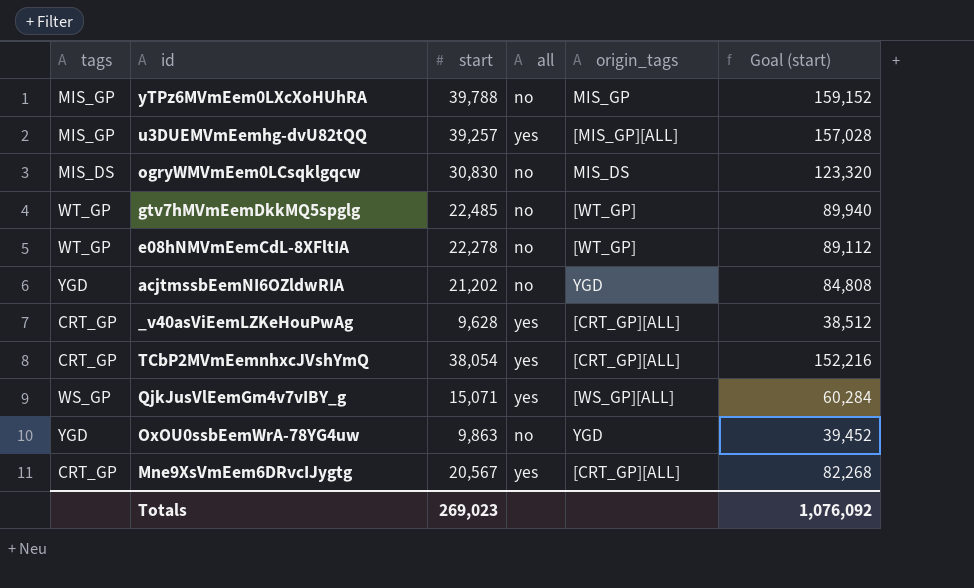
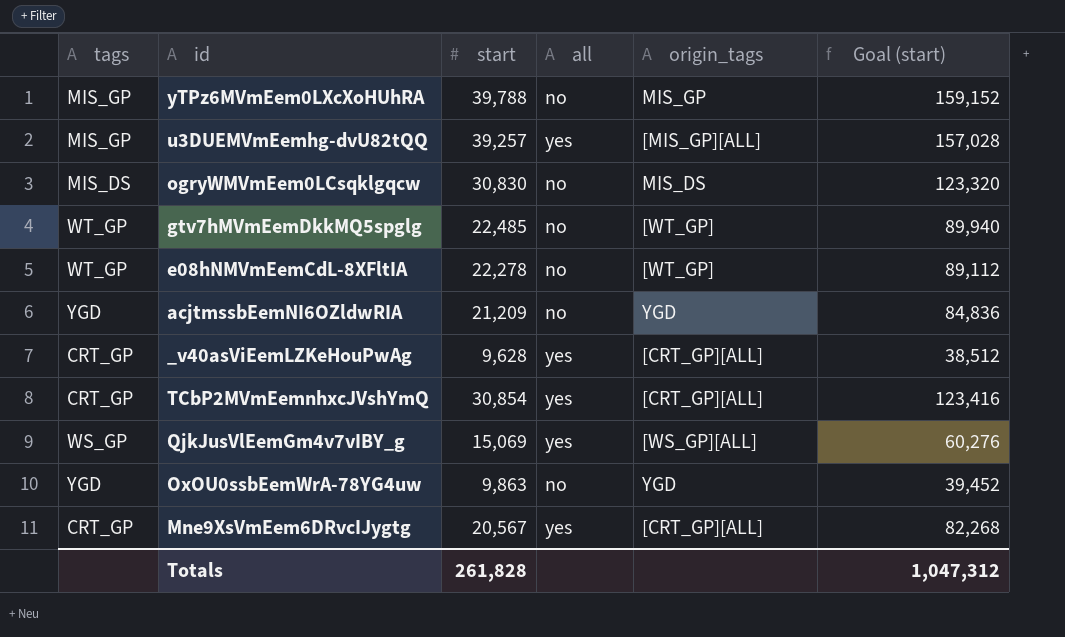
acjtmssbEemNI6OZldwRIA | start: 21,202 -> 21,209
acjtmssbEemNI6OZldwRIA | Goal (start): 84,808 -> 84,836
TCbP2MVmEemnhxcJVshYmQ | start: 38,054 -> 30,854
TCbP2MVmEemnhxcJVshYmQ | Goal (start): 152,216 -> 123,416
QjkJusVlEemGm4v7vIBY_g | start: 15,071 -> 15,069
QjkJusVlEemGm4v7vIBY_g | Goal (start): 60,284 -> 60,276
Totals | start: 269,023 -> 261,828
Totals | Goal (start): 1,076,092 -> 1,047,312

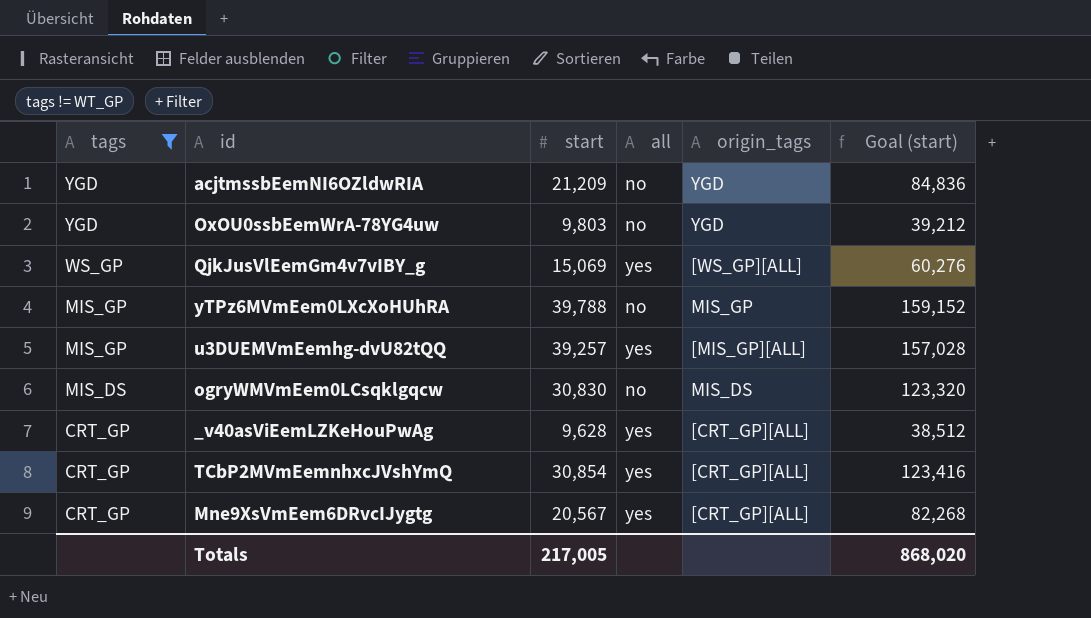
filter: none -> tags != WT_GP
row order: none -> tags descending
OxOU0ssbEemWrA-78YG4uw | start: 9,863 -> 9,803
OxOU0ssbEemWrA-78YG4uw | Goal (start): 39,452 -> 39,212
Totals | start: 261,828 -> 217,005
Totals | Goal (start): 1,047,312 -> 868,020

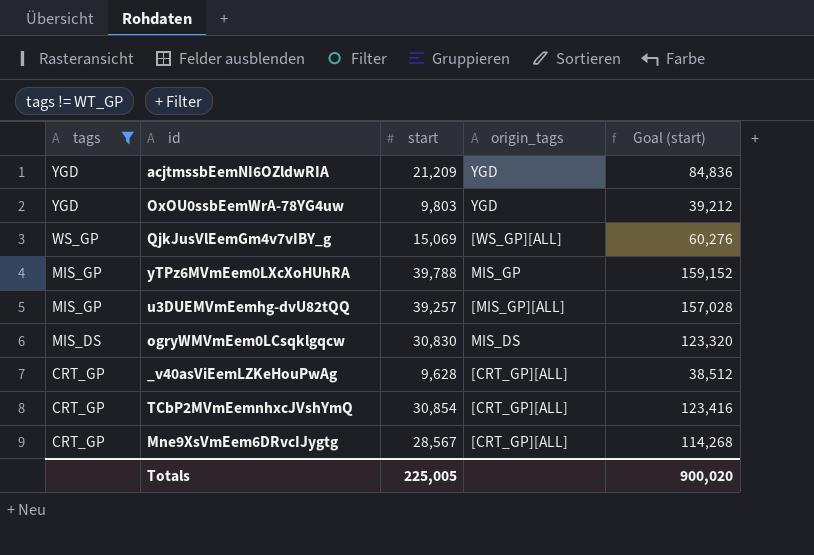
column all | position: 4 -> none
Mne9XsVmEem6DRvcIJygtg | start: 20,567 -> 28,567
Mne9XsVmEem6DRvcIJygtg | Goal (start): 82,268 -> 114,268
Totals | start: 217,005 -> 225,005
Totals | Goal (start): 868,020 -> 900,020

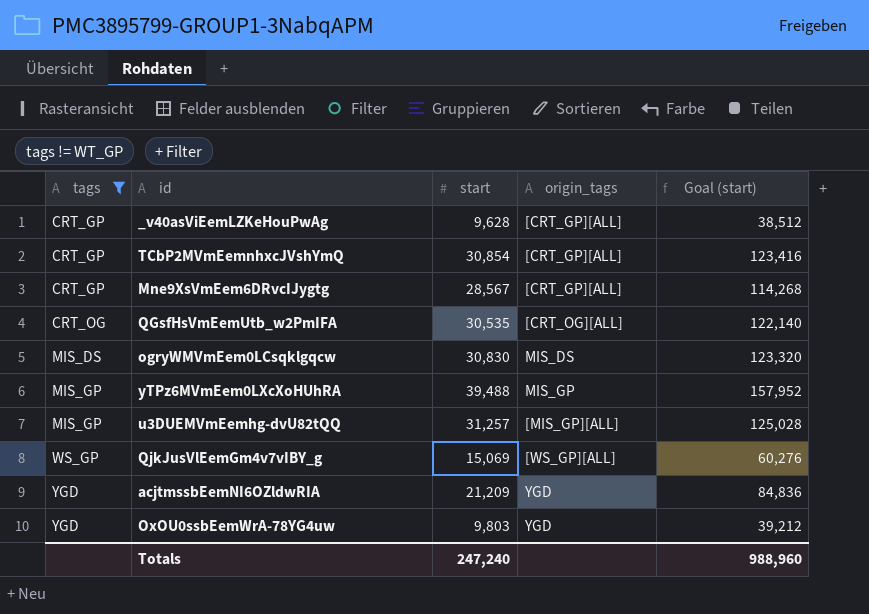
row order: tags descending -> tags ascending
row QGsfHsVmEemUtb_w2PmIFA: none -> CRT_OG | 30,535 | [CRT_OG][ALL] | 122,140
yTPz6MVmEem0LXcXoHUhRA | start: 39,788 -> 39,488
yTPz6MVmEem0LXcXoHUhRA | Goal (start): 159,152 -> 157,952
u3DUEMVmEemhg-dvU82tQQ | start: 39,257 -> 31,257
u3DUEMVmEemhg-dvU82tQQ | Goal (start): 157,028 -> 125,028
Totals | start: 225,005 -> 247,240
Totals | Goal (start): 900,020 -> 988,960

